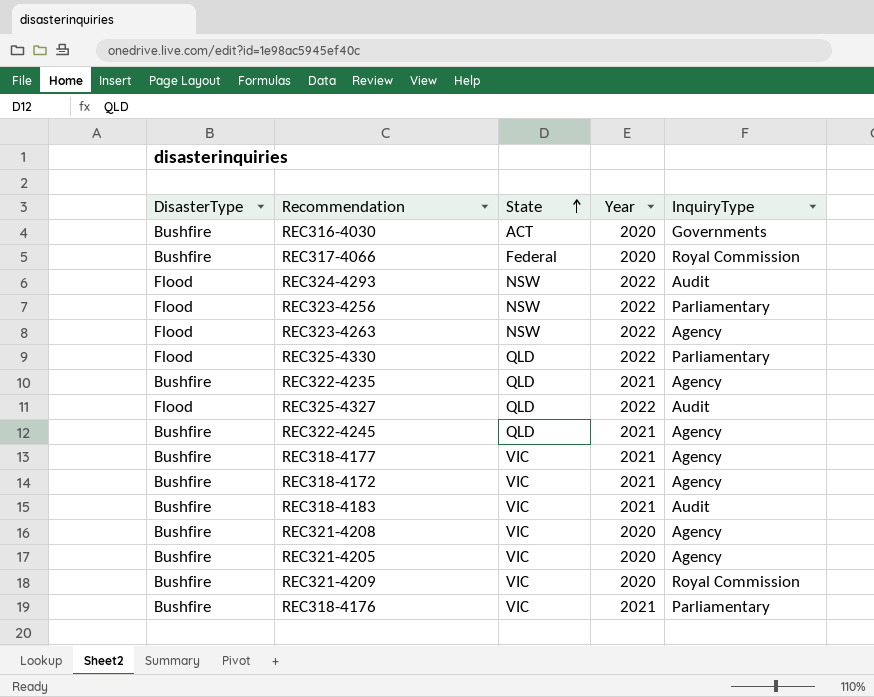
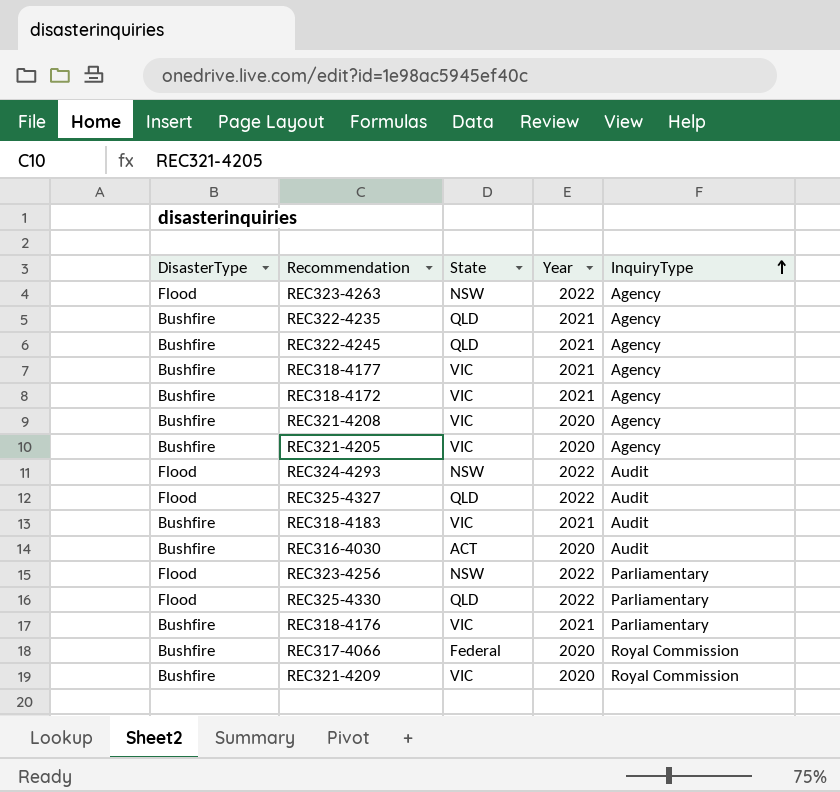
row order: State ascending -> InquiryType ascending
REC316-4030 | InquiryType: Governments -> Audit

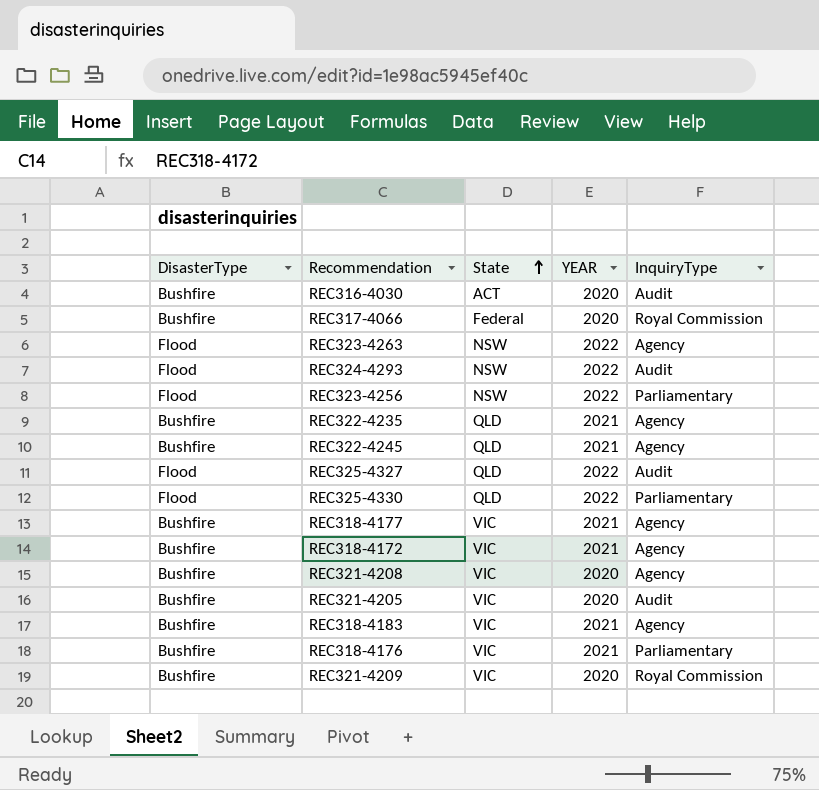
row order: InquiryType ascending -> State ascending
column name: Year -> YEAR
REC321-4205 | InquiryType: Agency -> Audit
REC318-4183 | InquiryType: Audit -> Agency

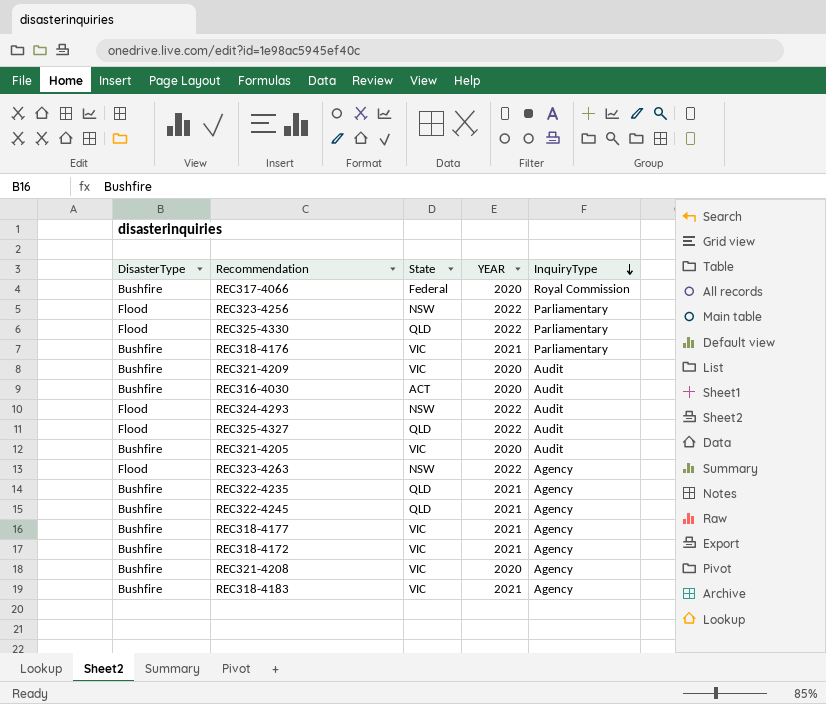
row order: State ascending -> InquiryType descending
REC321-4209 | InquiryType: Royal Commission -> Audit

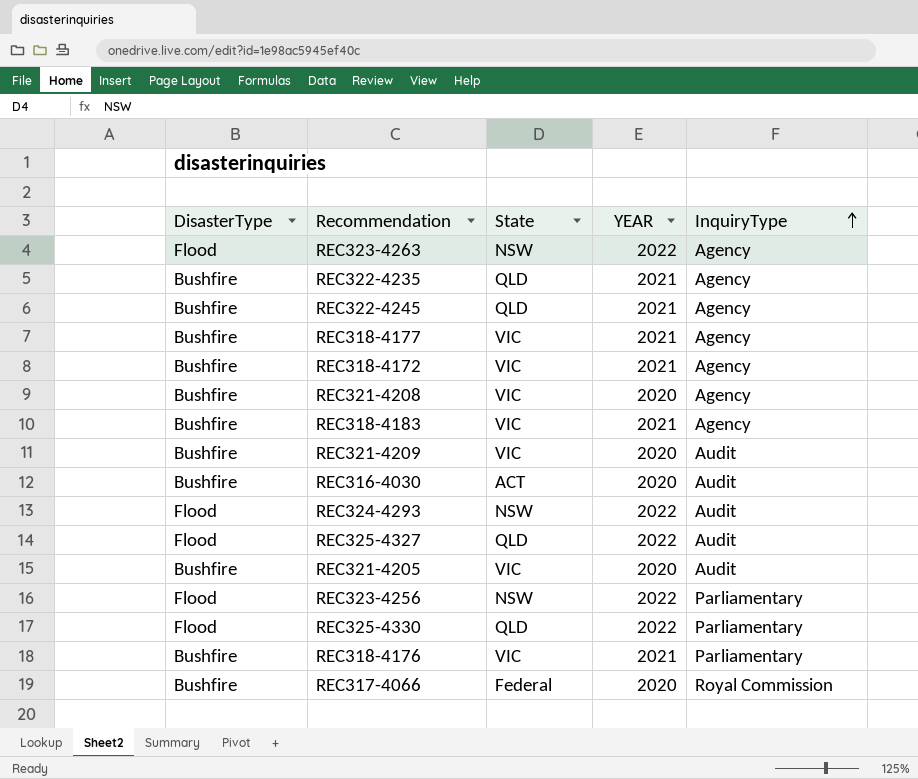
row order: InquiryType descending -> InquiryType ascending

